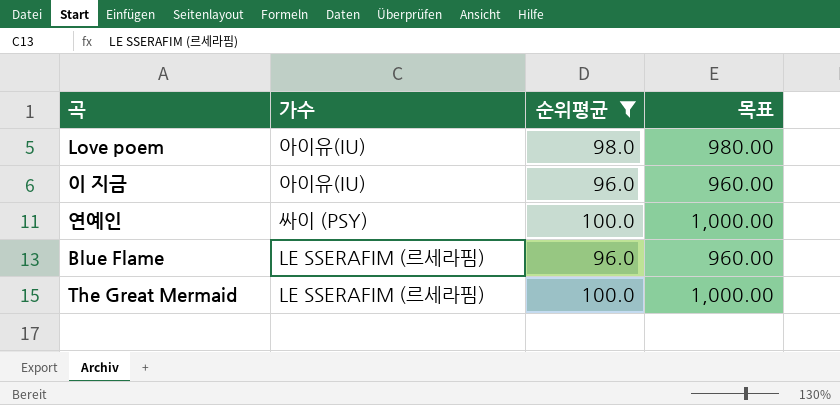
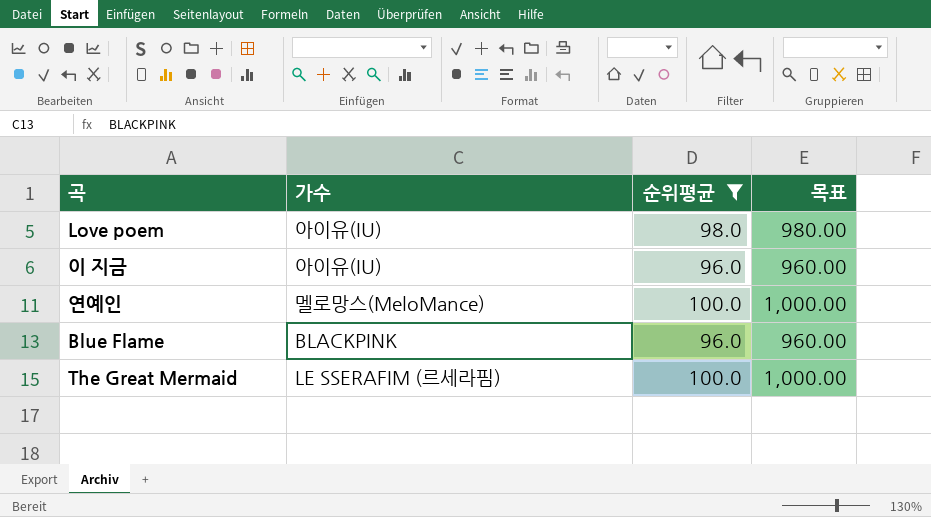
연예인 | 가수: 싸이 (PSY) -> 멜로망스(MeloMance)
Blue Flame | 가수: LE SSERAFIM (르세라핌) -> BLACKPINK

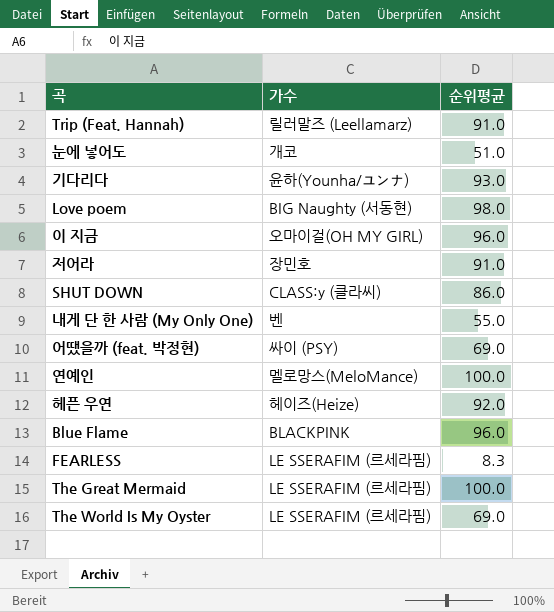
filter: 순위평균 >= 96.0 -> none
column 목표 | formula: [순위평균] * 10 -> none
Love poem | 가수: 아이유(IU) -> BIG Naughty (서동현)
이 지금 | 가수: 아이유(IU) -> 오마이걸(OH MY GIRL)

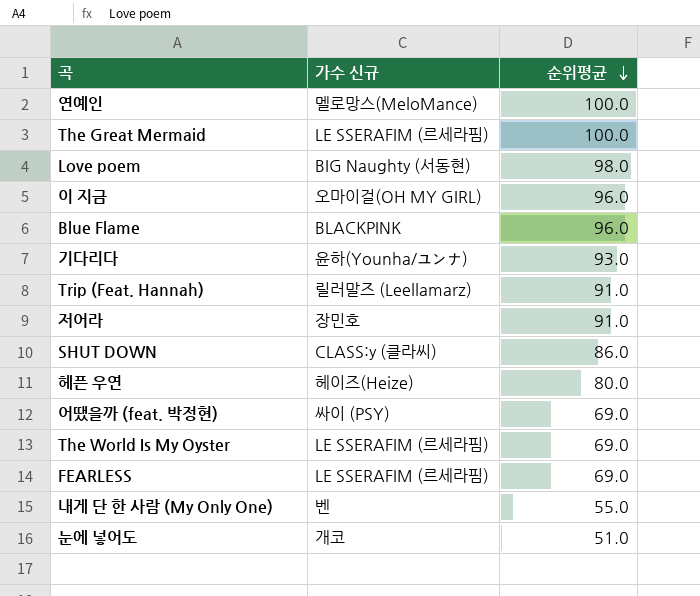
row order: none -> 순위평균 descending
column name: 가수 -> 가수 신규
헤픈 우연 | 순위평균: 92.0 -> 80.0
FEARLESS | 순위평균: 8.3 -> 69.0

